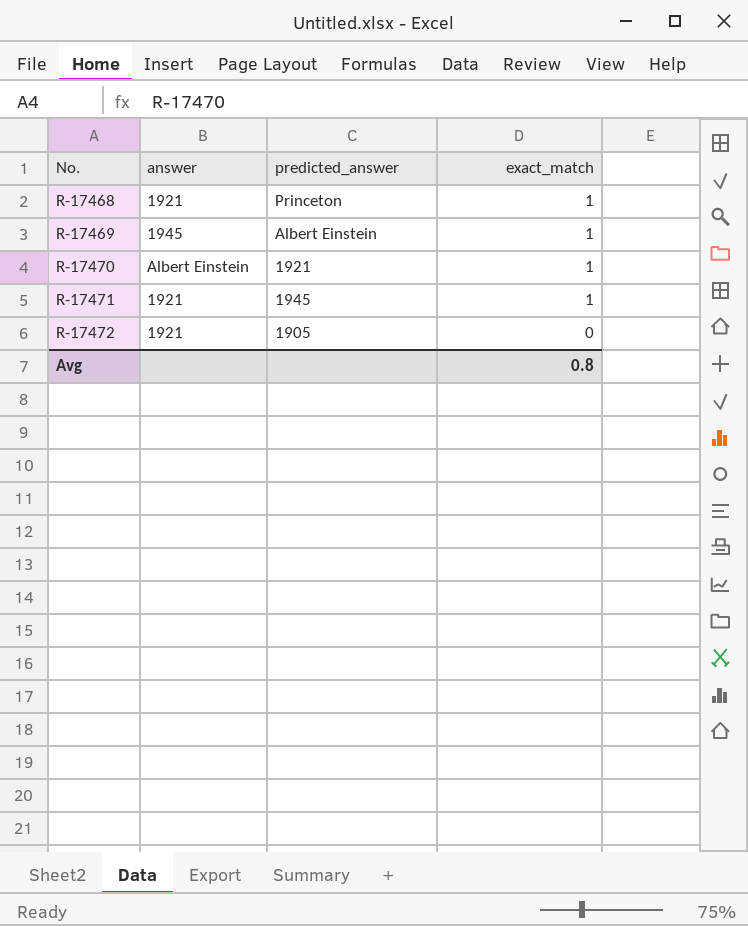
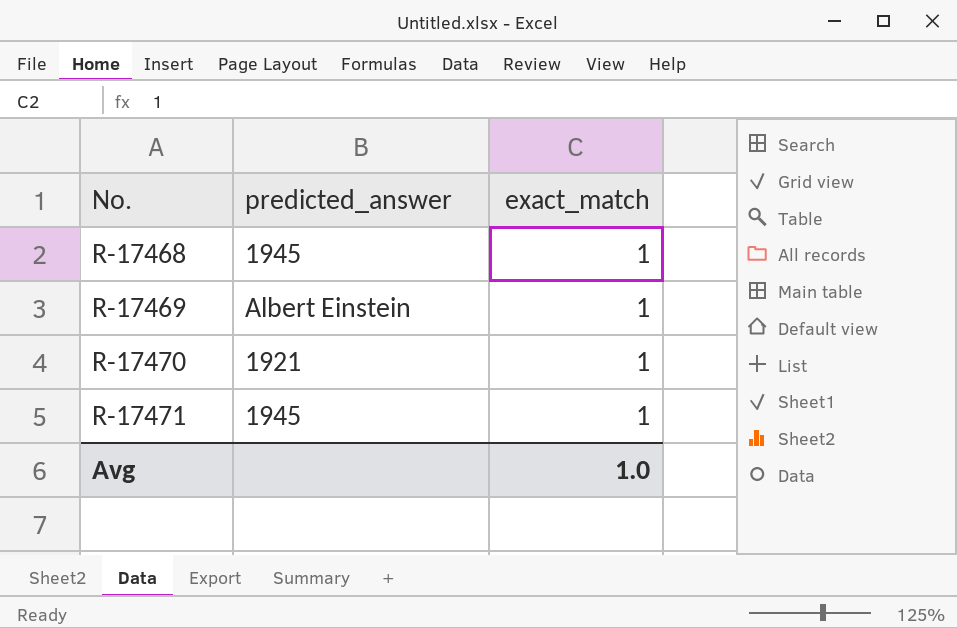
column answer | position: 2 -> none
row R-17472: 1921 | 1905 | 0 -> none
R-17468 | predicted_answer: Princeton -> 1945
Avg | exact_match: 0.8 -> 1.0

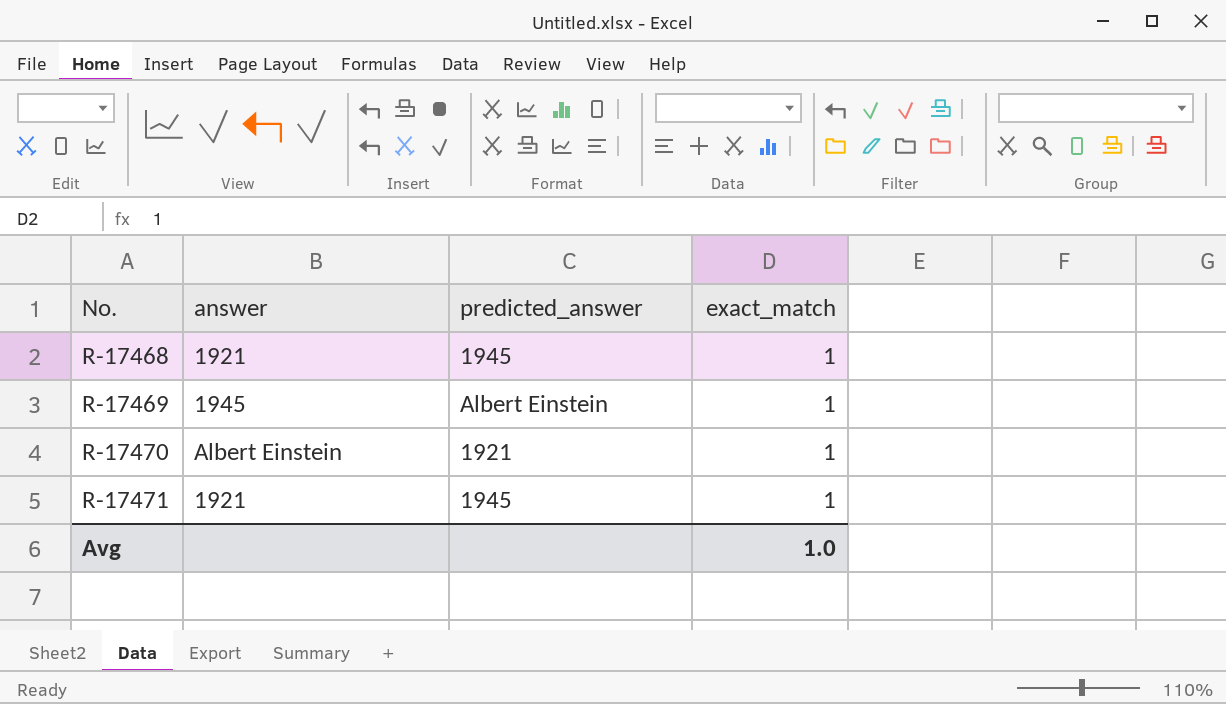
column answer | position: none -> 2

